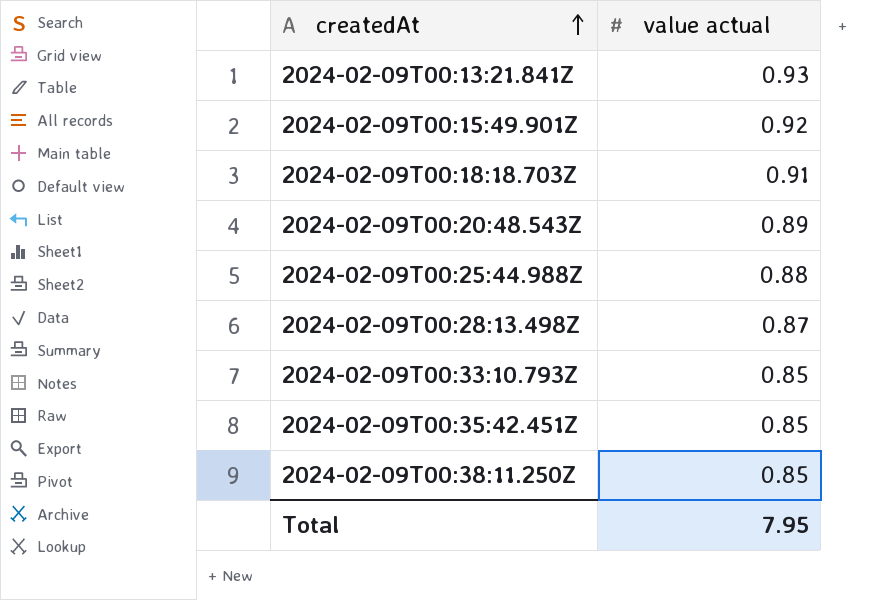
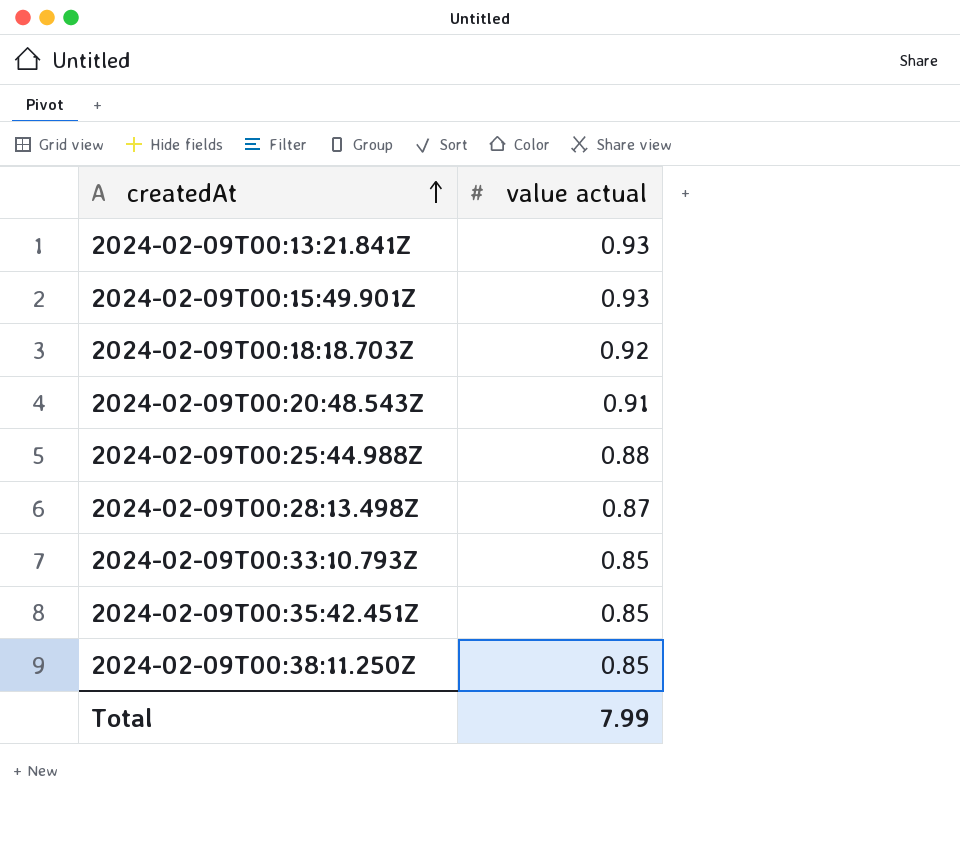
2024-02-09T00:15:49.901Z | value actual: 0.92 -> 0.93
2024-02-09T00:18:18.703Z | value actual: 0.91 -> 0.92
2024-02-09T00:20:48.543Z | value actual: 0.89 -> 0.91
Total | value actual: 7.95 -> 7.99

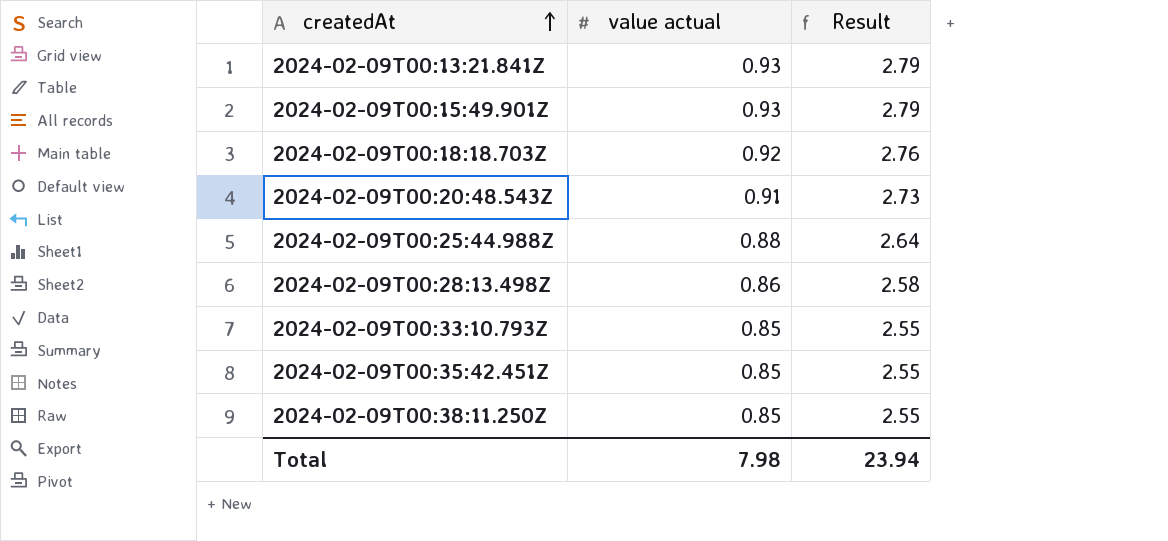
column Result | formula: none -> [value actual] * 3
2024-02-09T00:28:13.498Z | value actual: 0.87 -> 0.86
Total | value actual: 7.99 -> 7.98

